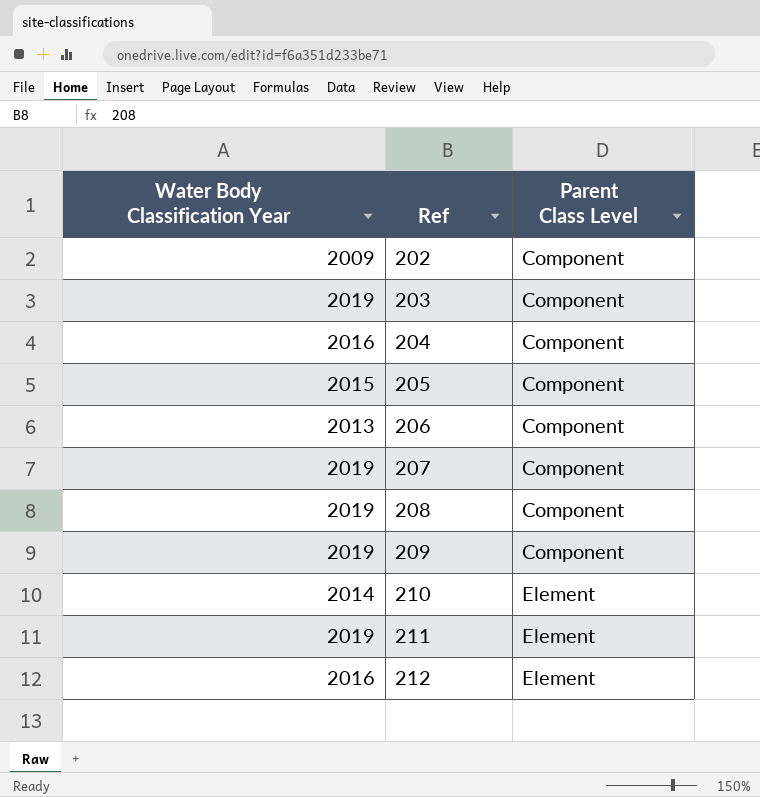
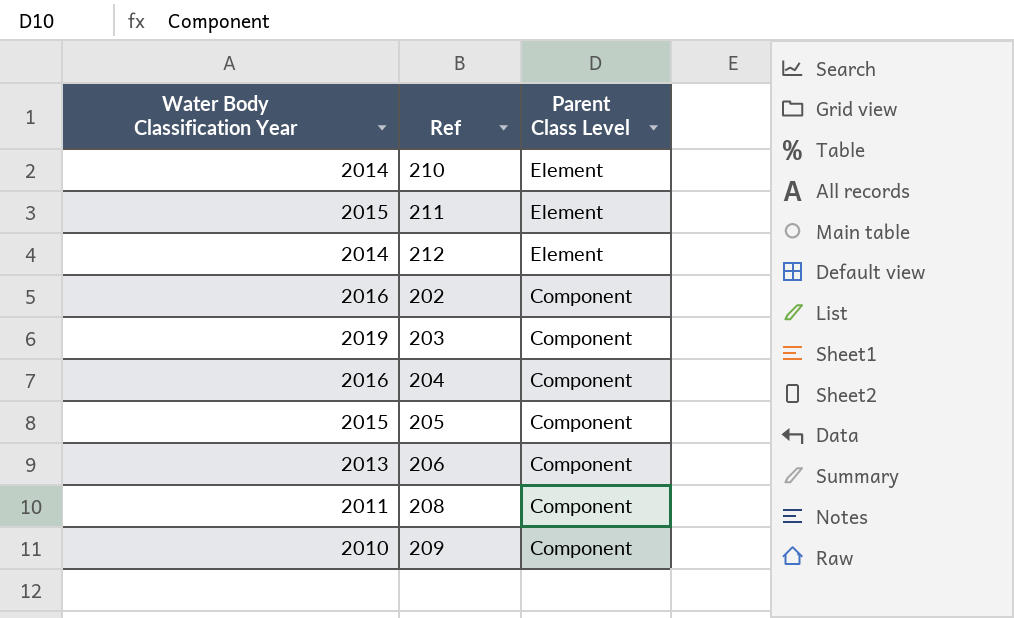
row order: Ref ascending -> Parent Class Level descending
row 207: 2019 | Component -> none
211 | Water Body Classification Year: 2019 -> 2015
212 | Water Body Classification Year: 2016 -> 2014
202 | Water Body Classification Year: 2009 -> 2016
208 | Water Body Classification Year: 2019 -> 2011
209 | Water Body Classification Year: 2019 -> 2010

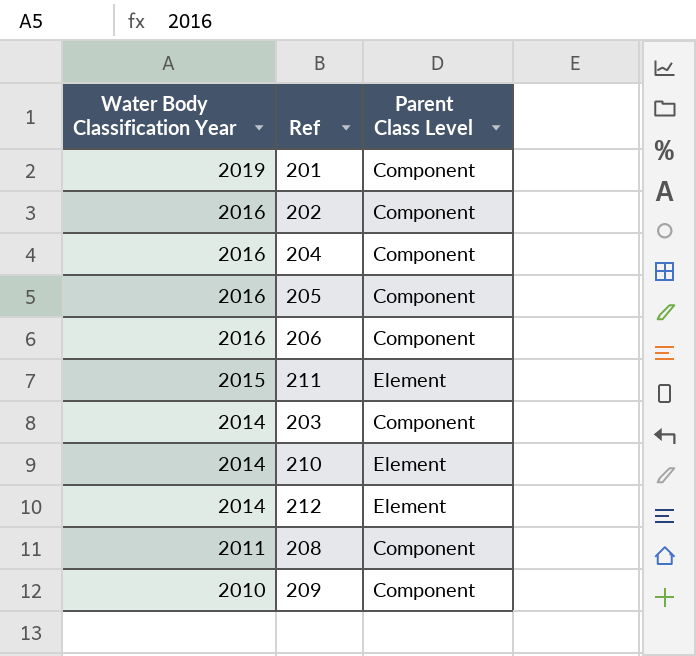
row order: Parent Class Level descending -> Water Body Classification Year descending
row 201: none -> 2019 | Component
205 | Water Body Classification Year: 2015 -> 2016
206 | Water Body Classification Year: 2013 -> 2016
203 | Water Body Classification Year: 2019 -> 2014

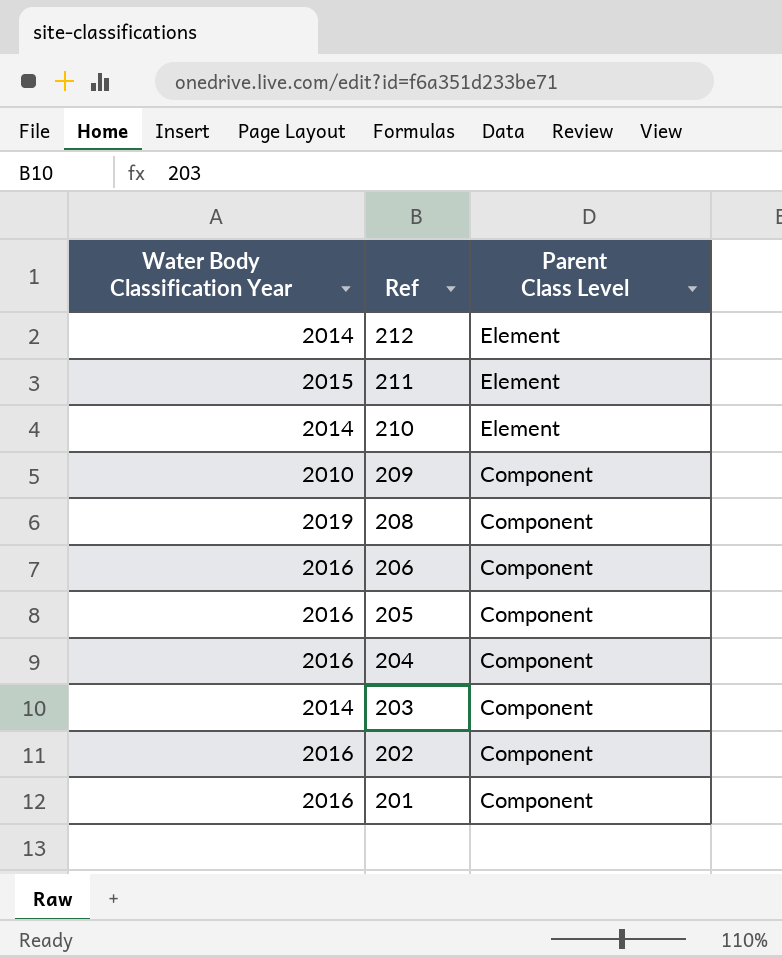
row order: Water Body Classification Year descending -> Ref descending
208 | Water Body Classification Year: 2011 -> 2019
201 | Water Body Classification Year: 2019 -> 2016

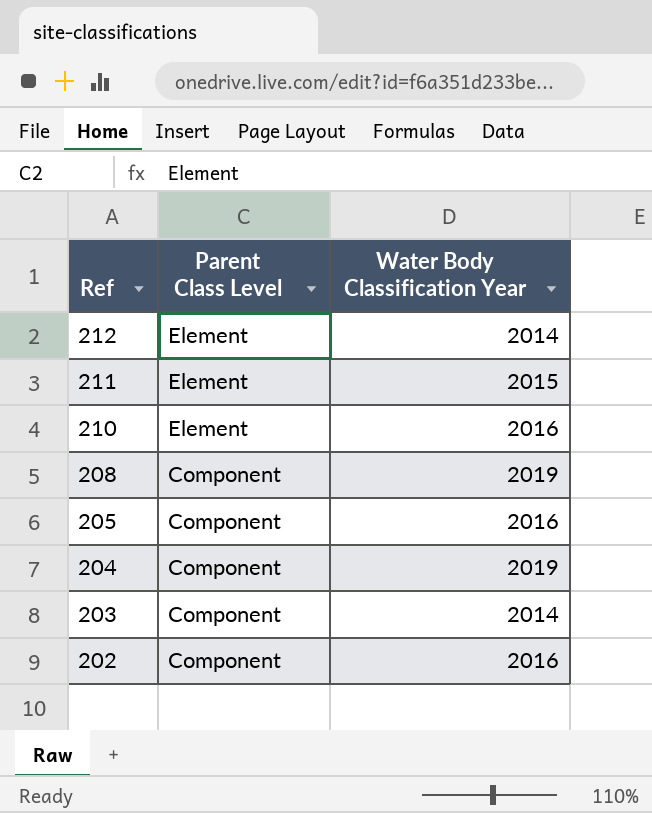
column Water Body Classification Year | position: 1 -> 3
row 209: 2010 | Component -> none
row 206: 2016 | Component -> none
row 201: 2016 | Component -> none
210 | Water Body Classification Year: 2014 -> 2016
204 | Water Body Classification Year: 2016 -> 2019

